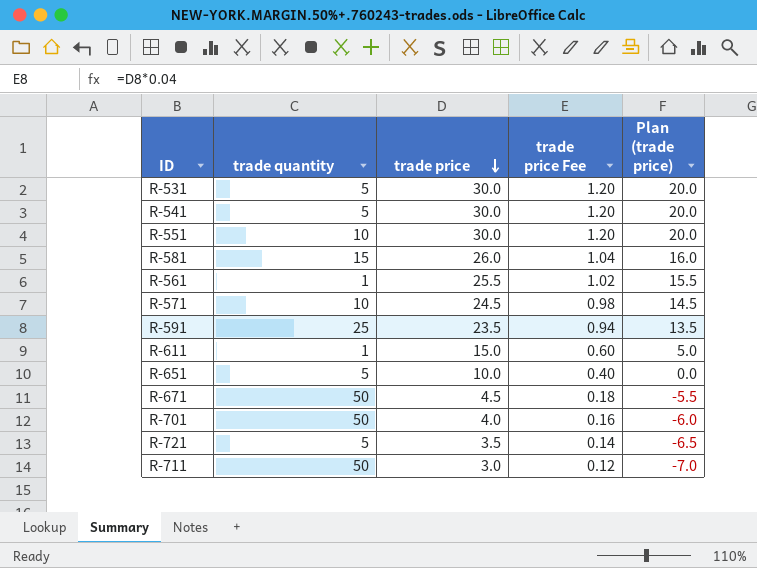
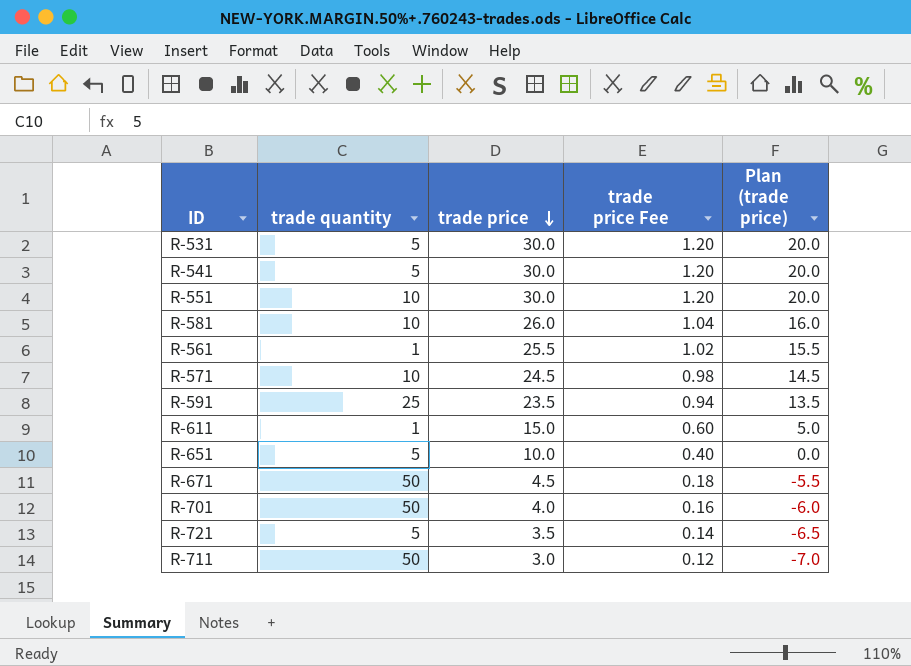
R-581 | trade quantity: 15 -> 10

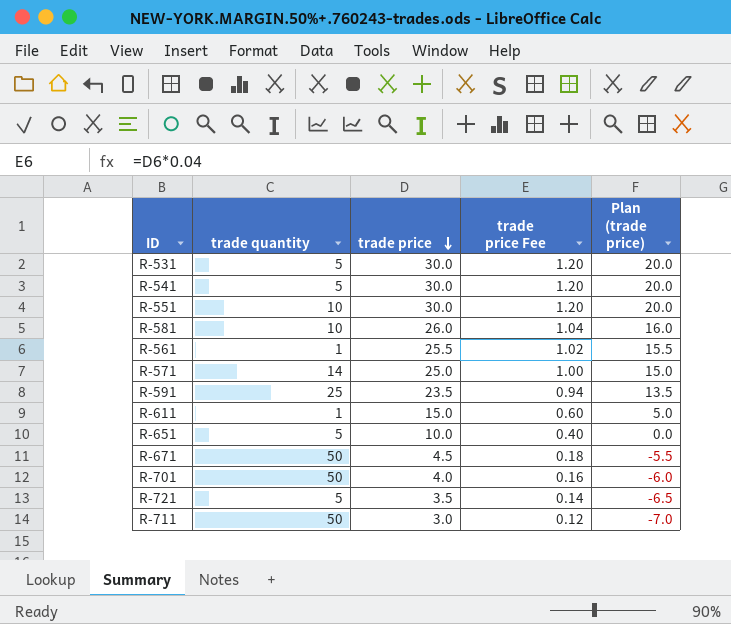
R-571 | trade quantity: 10 -> 14
R-571 | trade price: 24.5 -> 25.0
R-571 | trade price Fee: 0.98 -> 1.00
R-571 | Plan (trade price): 14.5 -> 15.0

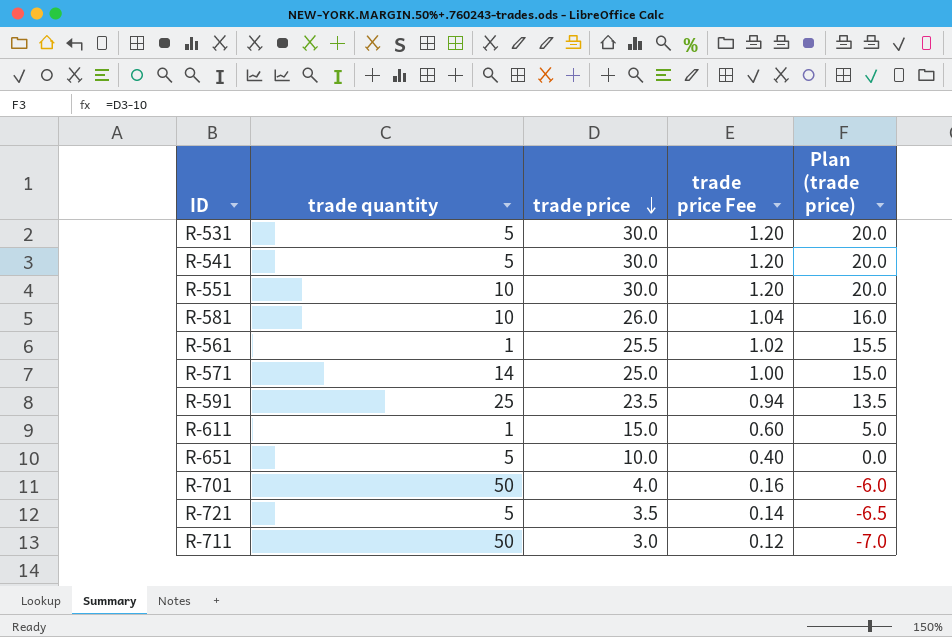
row R-671: 50 | 4.5 | 0.18 | -5.5 -> none

